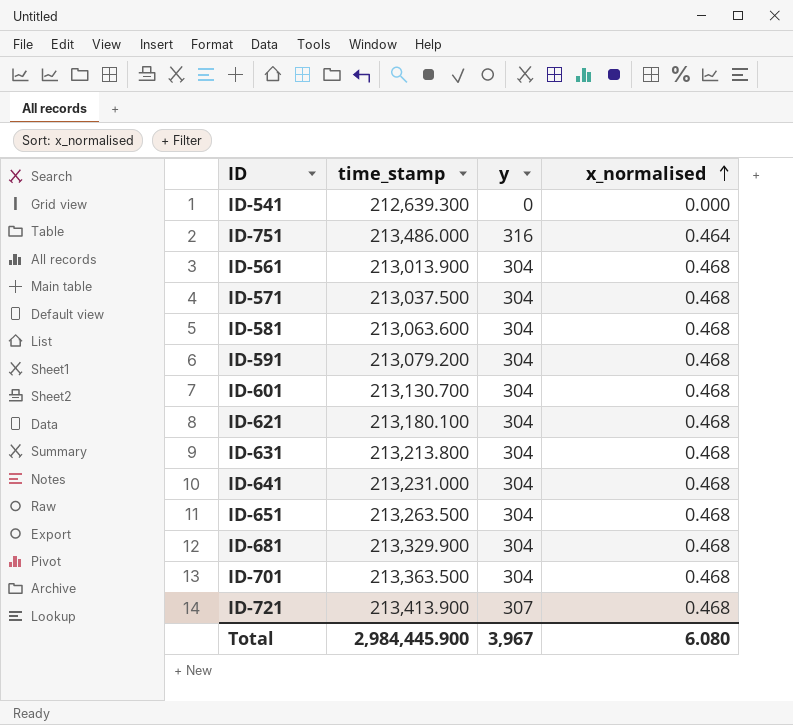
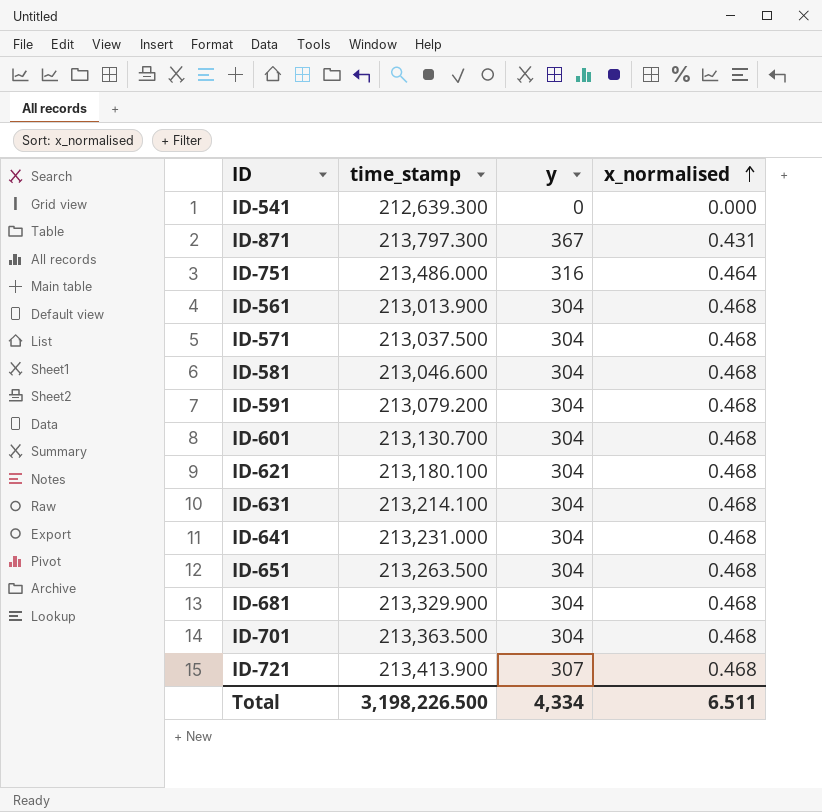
row ID-871: none -> 213,797.300 | 367 | 0.431
ID-581 | time_stamp: 213,063.600 -> 213,046.600
ID-631 | time_stamp: 213,213.800 -> 213,214.100
Total | time_stamp: 2,984,445.900 -> 3,198,226.500
Total | y: 3,967 -> 4,334
Total | x_normalised: 6.080 -> 6.511

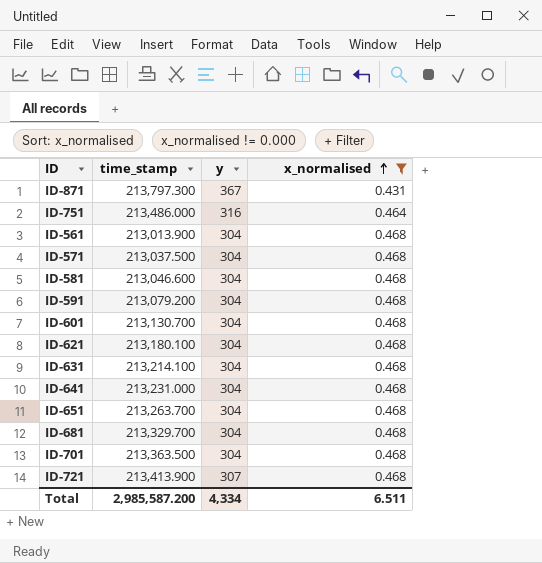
filter: none -> x_normalised != 0.000
ID-651 | time_stamp: 213,263.500 -> 213,263.700
ID-681 | time_stamp: 213,329.900 -> 213,329.700
Total | time_stamp: 3,198,226.500 -> 2,985,587.200

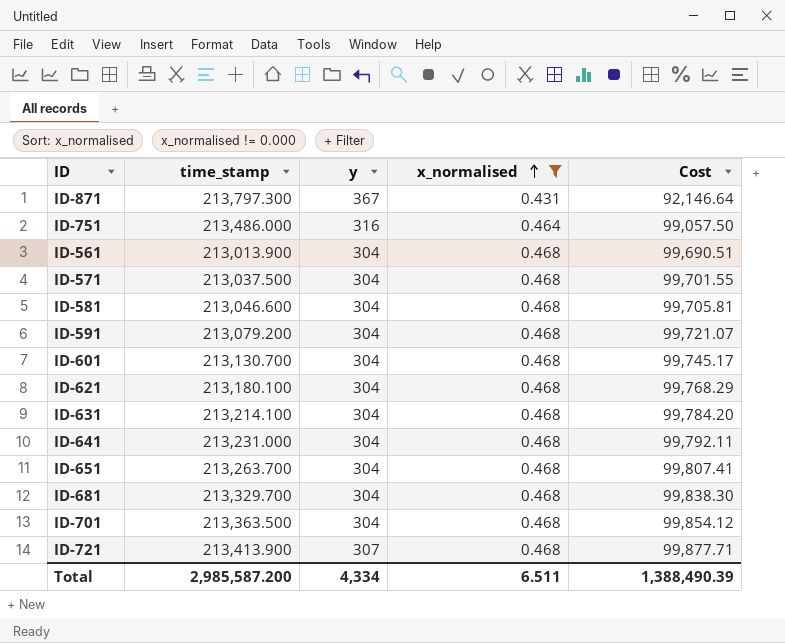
column Cost | formula: none -> [time_stamp] * [x_normalised]

